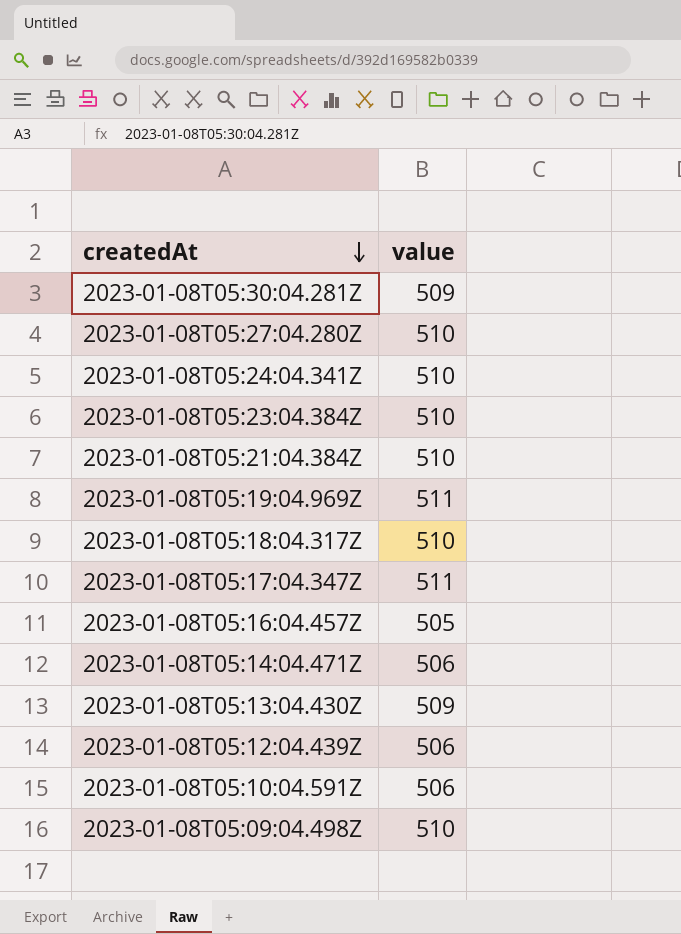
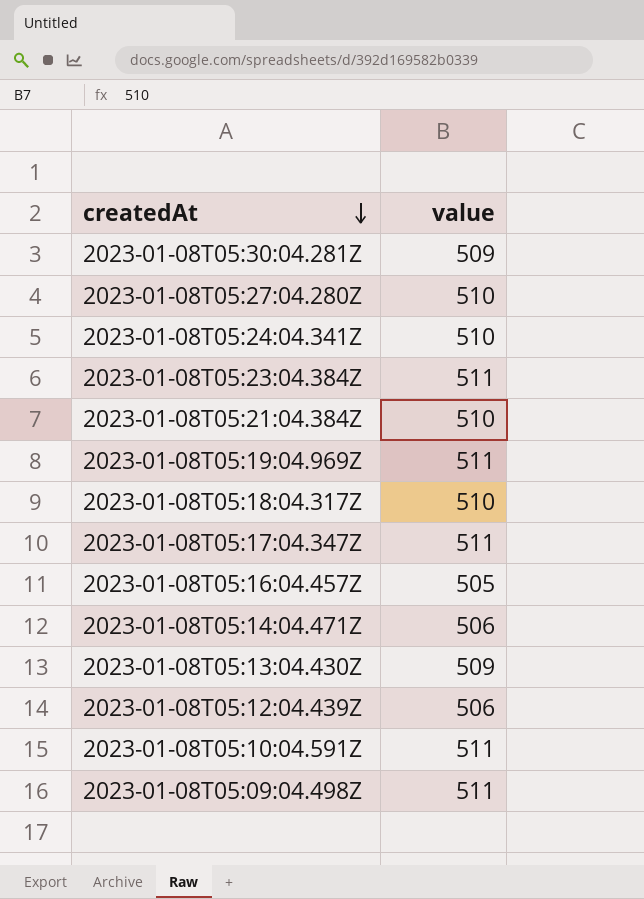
2023-01-08T05:23:04.384Z | value: 510 -> 511
2023-01-08T05:10:04.591Z | value: 506 -> 511
2023-01-08T05:09:04.498Z | value: 510 -> 511

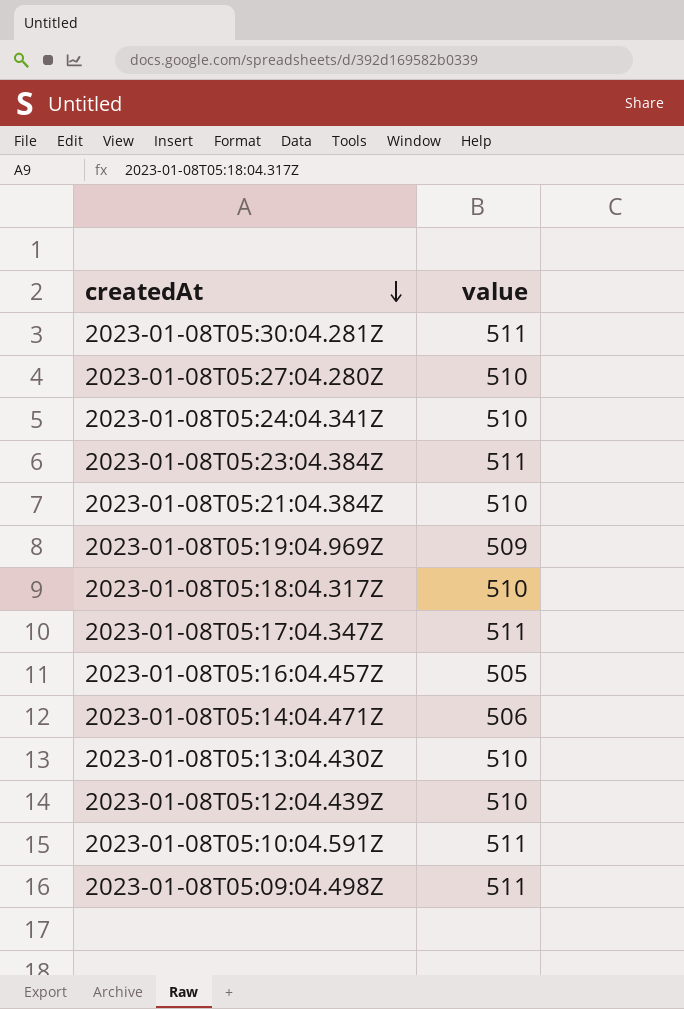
2023-01-08T05:30:04.281Z | value: 509 -> 511
2023-01-08T05:19:04.969Z | value: 511 -> 509
2023-01-08T05:13:04.430Z | value: 509 -> 510
2023-01-08T05:12:04.439Z | value: 506 -> 510

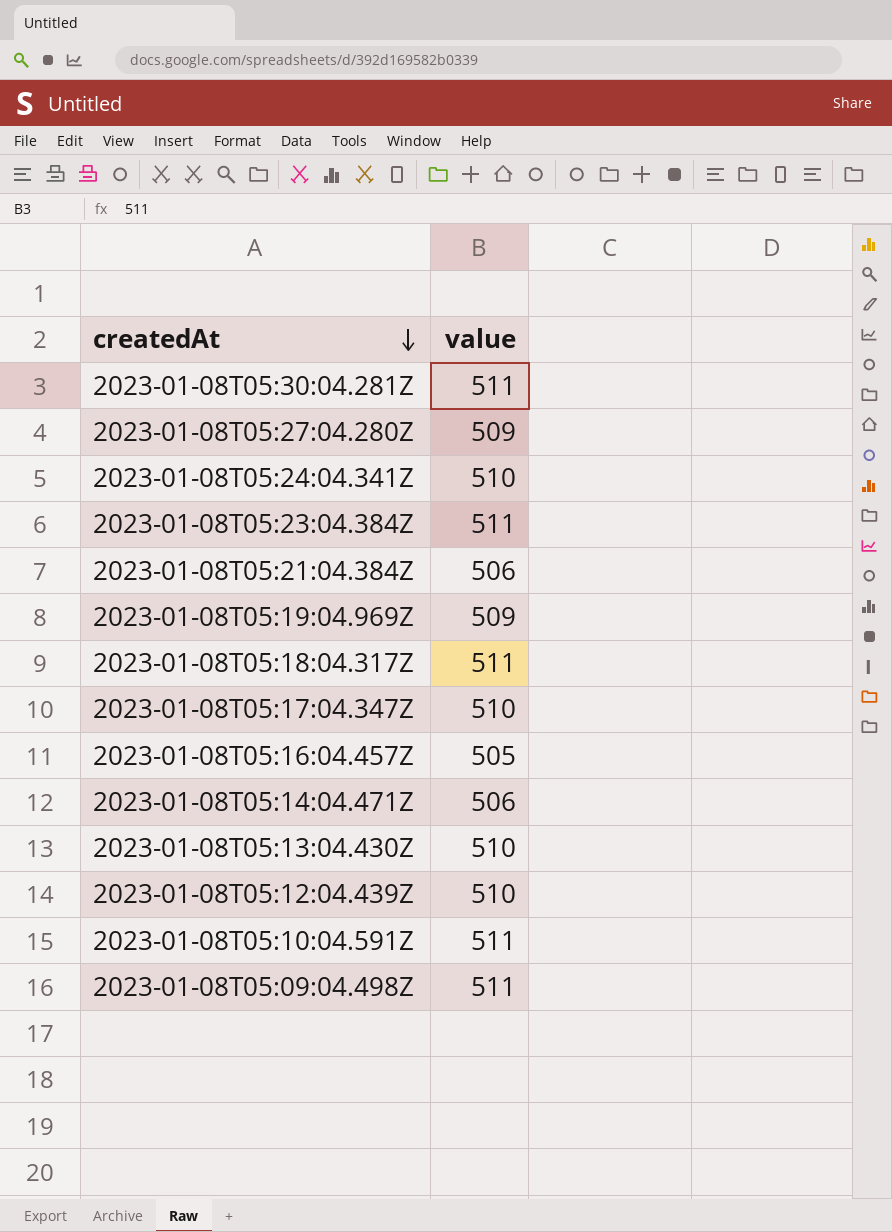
2023-01-08T05:27:04.280Z | value: 510 -> 509
2023-01-08T05:21:04.384Z | value: 510 -> 506
2023-01-08T05:18:04.317Z | value: 510 -> 511
2023-01-08T05:17:04.347Z | value: 511 -> 510

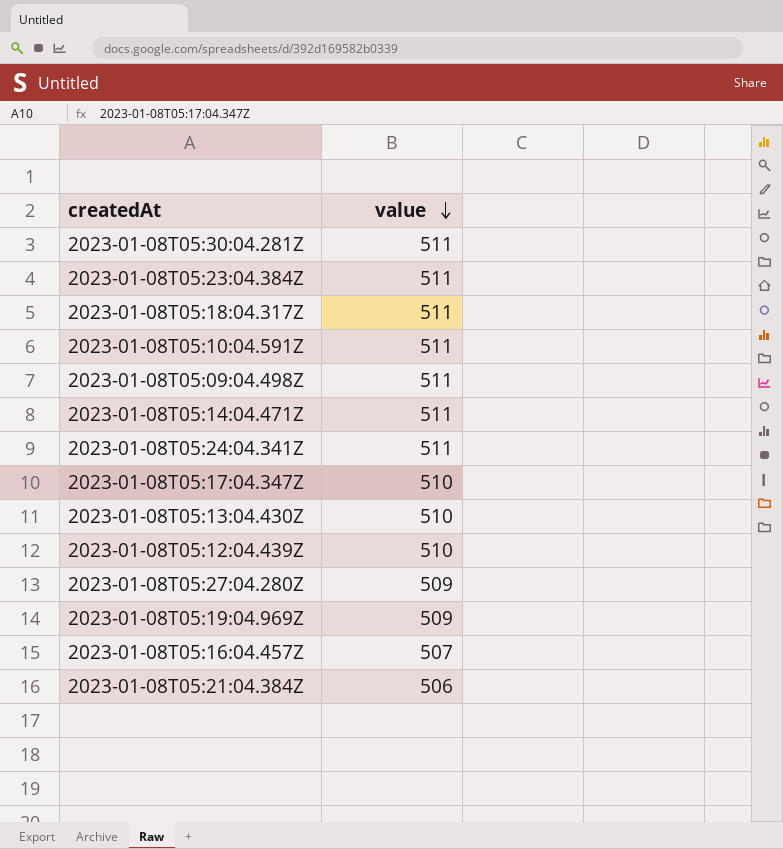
row order: createdAt descending -> value descending
2023-01-08T05:14:04.471Z | value: 506 -> 511
2023-01-08T05:24:04.341Z | value: 510 -> 511
2023-01-08T05:16:04.457Z | value: 505 -> 507

